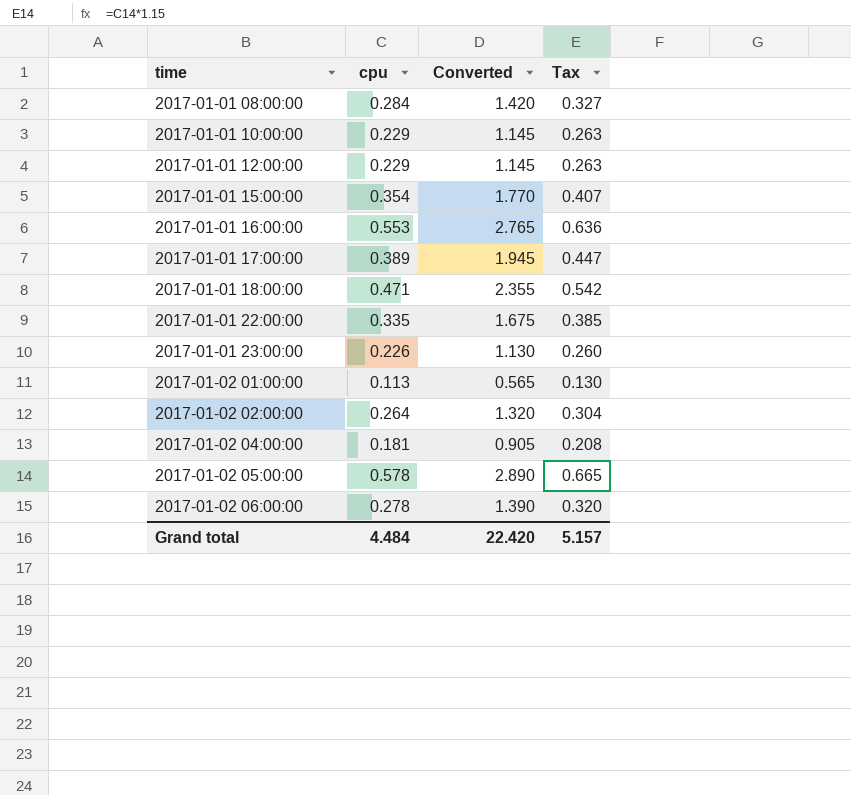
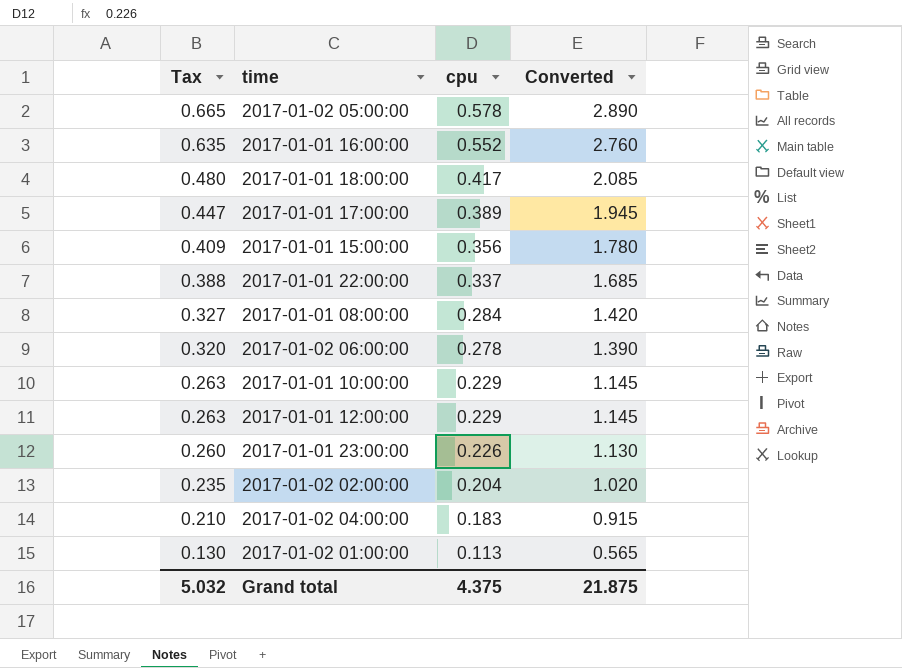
row order: time ascending -> Tax descending
column Tax | position: 4 -> 1
2017-01-01 16:00:00 | Tax: 0.636 -> 0.635
2017-01-01 16:00:00 | cpu: 0.553 -> 0.552
2017-01-01 16:00:00 | Converted: 2.765 -> 2.760
2017-01-01 18:00:00 | Tax: 0.542 -> 0.480
2017-01-01 18:00:00 | cpu: 0.471 -> 0.417
2017-01-01 18:00:00 | Converted: 2.355 -> 2.085
2017-01-01 15:00:00 | Tax: 0.407 -> 0.409
2017-01-01 15:00:00 | cpu: 0.354 -> 0.356
2017-01-01 15:00:00 | Converted: 1.770 -> 1.780
2017-01-01 22:00:00 | Tax: 0.385 -> 0.388
2017-01-01 22:00:00 | cpu: 0.335 -> 0.337
2017-01-01 22:00:00 | Converted: 1.675 -> 1.685
2017-01-02 02:00:00 | Tax: 0.304 -> 0.235
2017-01-02 02:00:00 | cpu: 0.264 -> 0.204
2017-01-02 02:00:00 | Converted: 1.320 -> 1.020
2017-01-02 04:00:00 | Tax: 0.208 -> 0.210
2017-01-02 04:00:00 | cpu: 0.181 -> 0.183
2017-01-02 04:00:00 | Converted: 0.905 -> 0.915
Grand total | Tax: 5.157 -> 5.032
Grand total | cpu: 4.484 -> 4.375
Grand total | Converted: 22.420 -> 21.875

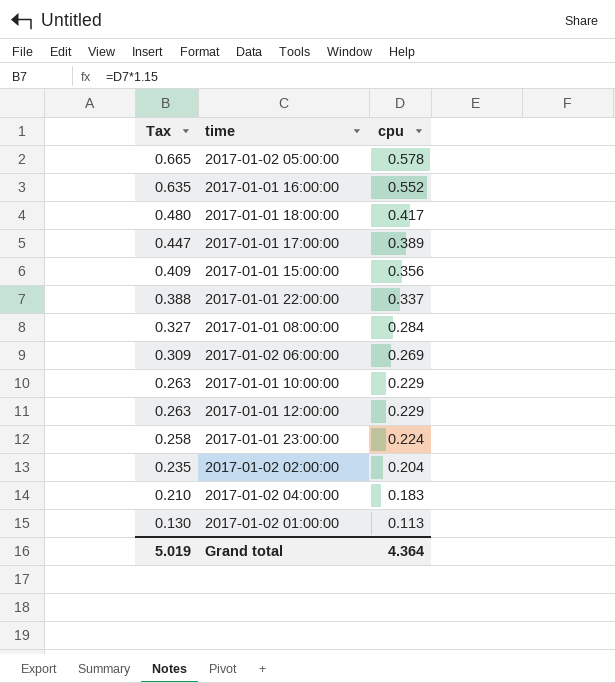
column Converted | formula: [cpu] * 5 -> none
2017-01-02 06:00:00 | Tax: 0.320 -> 0.309
2017-01-02 06:00:00 | cpu: 0.278 -> 0.269
2017-01-01 23:00:00 | Tax: 0.260 -> 0.258
2017-01-01 23:00:00 | cpu: 0.226 -> 0.224
Grand total | Tax: 5.032 -> 5.019
Grand total | cpu: 4.375 -> 4.364

